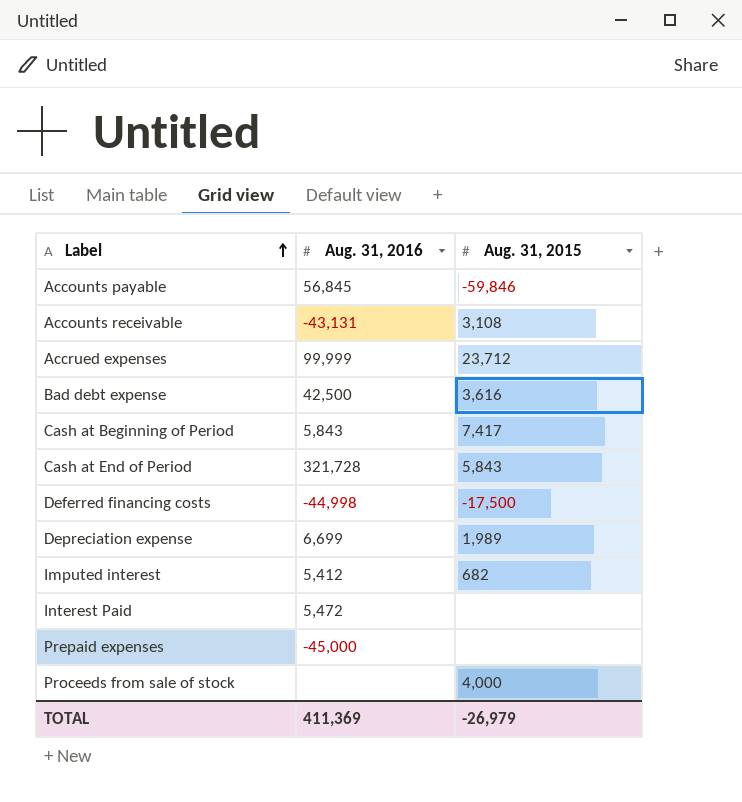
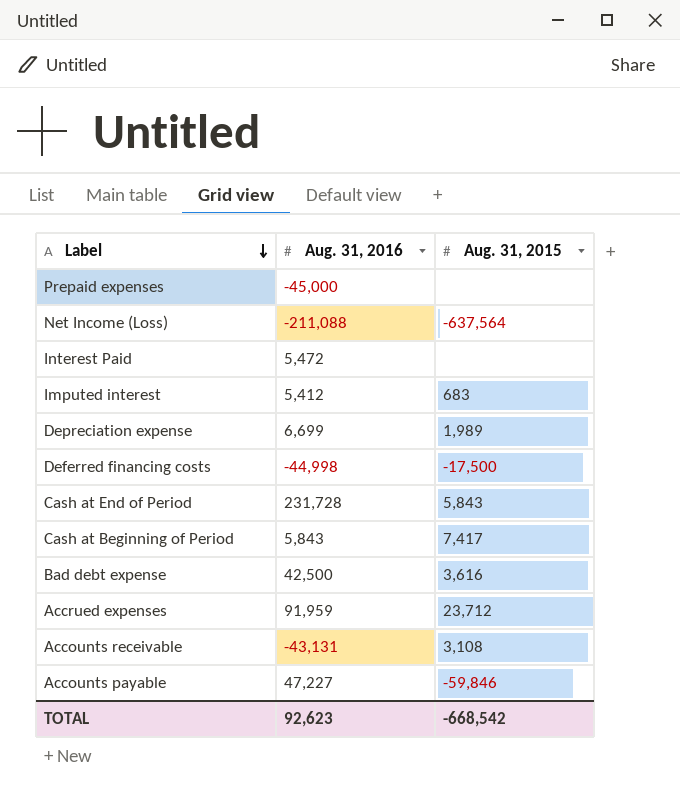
row order: Label ascending -> Label descending
row Proceeds from sale of stock: none | 4,000 -> none
row Net Income (Loss): none -> -211,088 | -637,564
Imputed interest | Aug. 31, 2015: 682 -> 683
Cash at End of Period | Aug. 31, 2016: 321,728 -> 231,728
Accrued expenses | Aug. 31, 2016: 99,999 -> 91,959
Accounts payable | Aug. 31, 2016: 56,845 -> 47,227
TOTAL | Aug. 31, 2016: 411,369 -> 92,623
TOTAL | Aug. 31, 2015: -26,979 -> -668,542

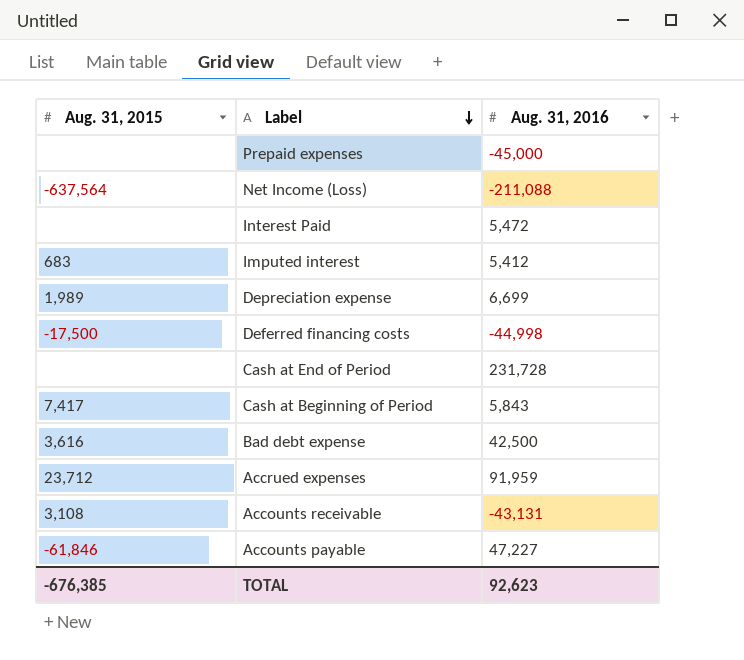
column Aug. 31, 2015 | position: 3 -> 1
Cash at End of Period | Aug. 31, 2015: 5,843 -> none
Accounts payable | Aug. 31, 2015: -59,846 -> -61,846
TOTAL | Aug. 31, 2015: -668,542 -> -676,385

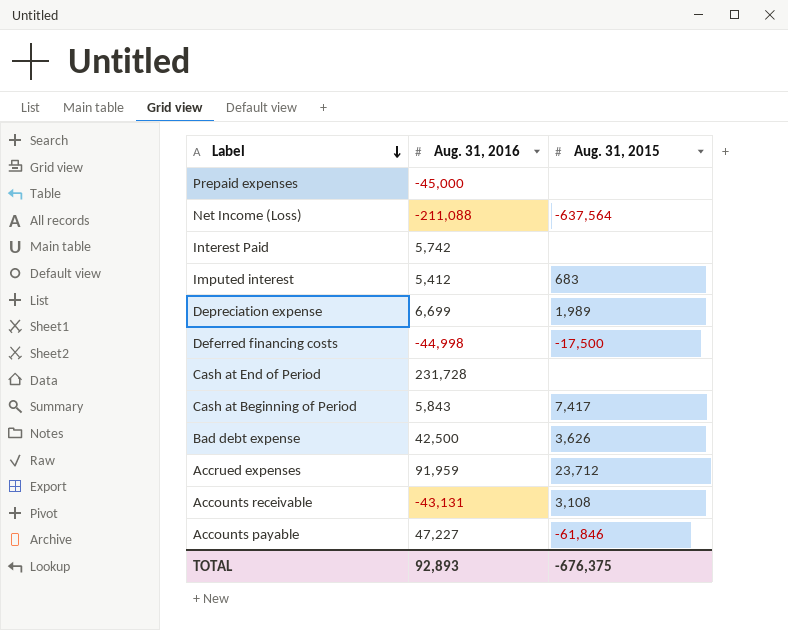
column Aug. 31, 2015 | position: 1 -> 3
Interest Paid | Aug. 31, 2016: 5,472 -> 5,742
Bad debt expense | Aug. 31, 2015: 3,616 -> 3,626
TOTAL | Aug. 31, 2016: 92,623 -> 92,893
TOTAL | Aug. 31, 2015: -676,385 -> -676,375

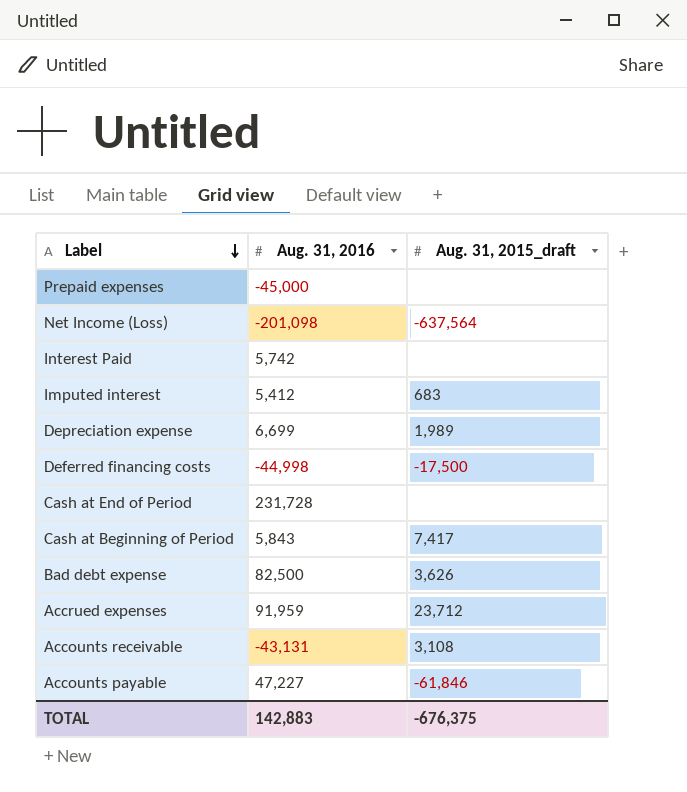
column name: Aug. 31, 2015 -> Aug. 31, 2015_draft
Net Income (Loss) | Aug. 31, 2016: -211,088 -> -201,098
Bad debt expense | Aug. 31, 2016: 42,500 -> 82,500
TOTAL | Aug. 31, 2016: 92,893 -> 142,883

